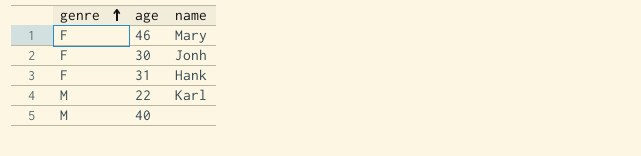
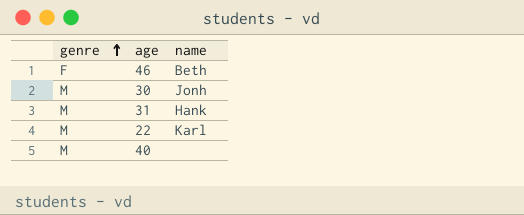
46 | name: Mary -> Beth
30 | genre: F -> M
31 | genre: F -> M

